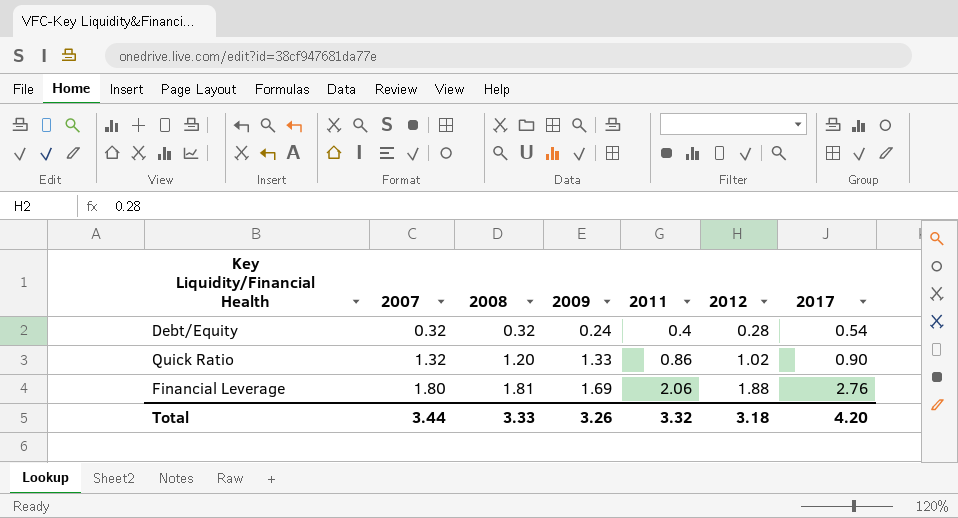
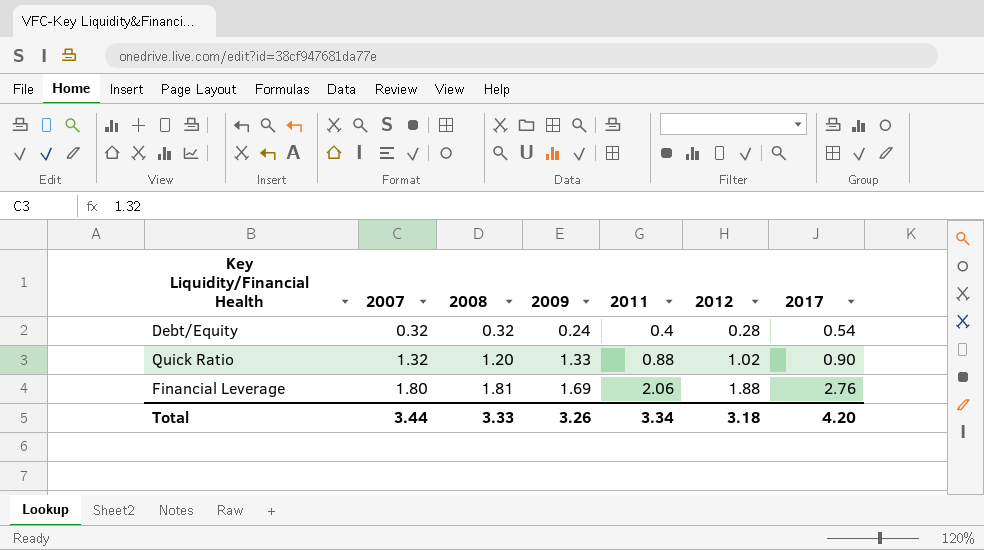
Quick Ratio | 2011: 0.86 -> 0.88
Total | 2011: 3.32 -> 3.34

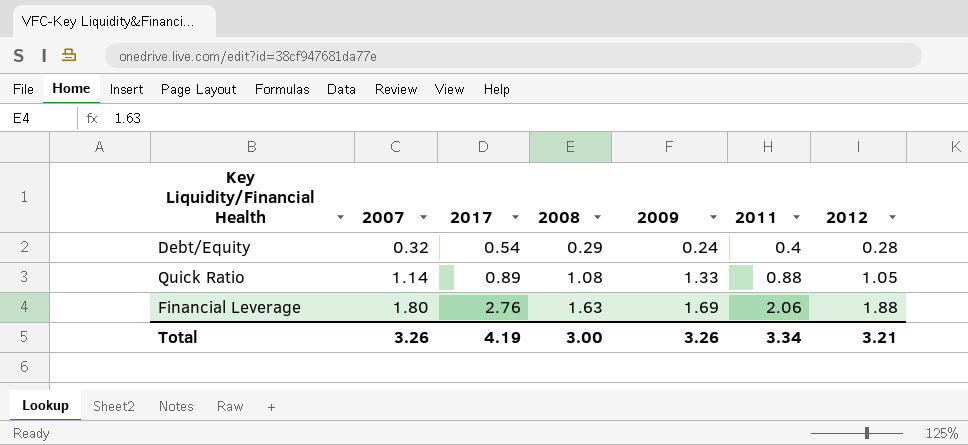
column 2017 | position: 7 -> 3
Debt/Equity | 2008: 0.32 -> 0.29
Quick Ratio | 2007: 1.32 -> 1.14
Quick Ratio | 2017: 0.90 -> 0.89
Quick Ratio | 2008: 1.20 -> 1.08
Quick Ratio | 2012: 1.02 -> 1.05
Financial Leverage | 2008: 1.81 -> 1.63
Total | 2007: 3.44 -> 3.26
Total | 2017: 4.20 -> 4.19
Total | 2008: 3.33 -> 3.00
Total | 2012: 3.18 -> 3.21

